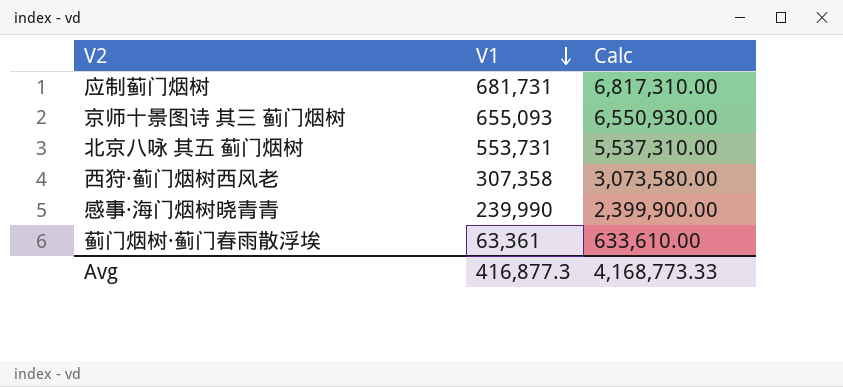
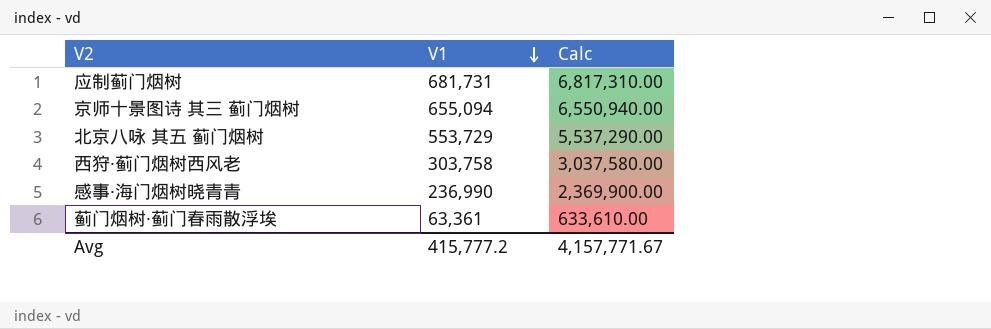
京师十景图诗 其三 蓟门烟树 | V1: 655,093 -> 655,094
京师十景图诗 其三 蓟门烟树 | Calc: 6,550,930.00 -> 6,550,940.00
北京八咏 其五 蓟门烟树 | V1: 553,731 -> 553,729
北京八咏 其五 蓟门烟树 | Calc: 5,537,310.00 -> 5,537,290.00
西狩·蓟门烟树西风老 | V1: 307,358 -> 303,758
西狩·蓟门烟树西风老 | Calc: 3,073,580.00 -> 3,037,580.00
感事·海门烟树晓青青 | V1: 239,990 -> 236,990
感事·海门烟树晓青青 | Calc: 2,399,900.00 -> 2,369,900.00
Avg | V1: 416,877.3 -> 415,777.2
Avg | Calc: 4,168,773.33 -> 4,157,771.67

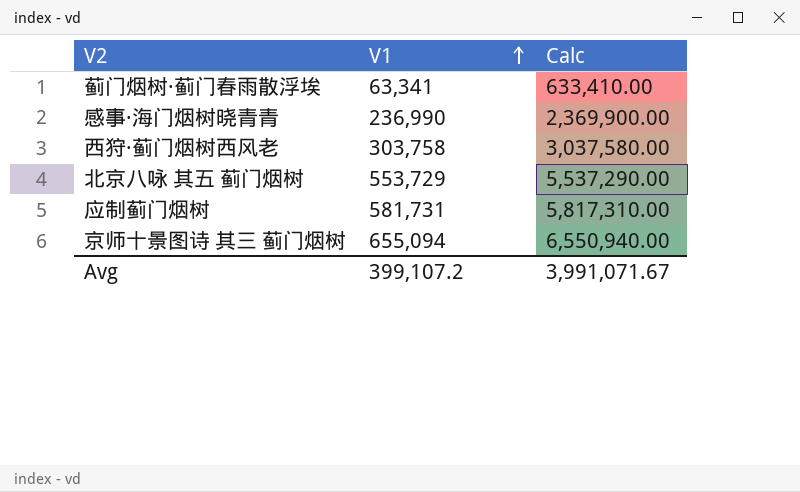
row order: V1 descending -> V1 ascending
蓟门烟树·蓟门春雨散浮埃 | V1: 63,361 -> 63,341
蓟门烟树·蓟门春雨散浮埃 | Calc: 633,610.00 -> 633,410.00
应制蓟门烟树 | V1: 681,731 -> 581,731
应制蓟门烟树 | Calc: 6,817,310.00 -> 5,817,310.00
Avg | V1: 415,777.2 -> 399,107.2
Avg | Calc: 4,157,771.67 -> 3,991,071.67

